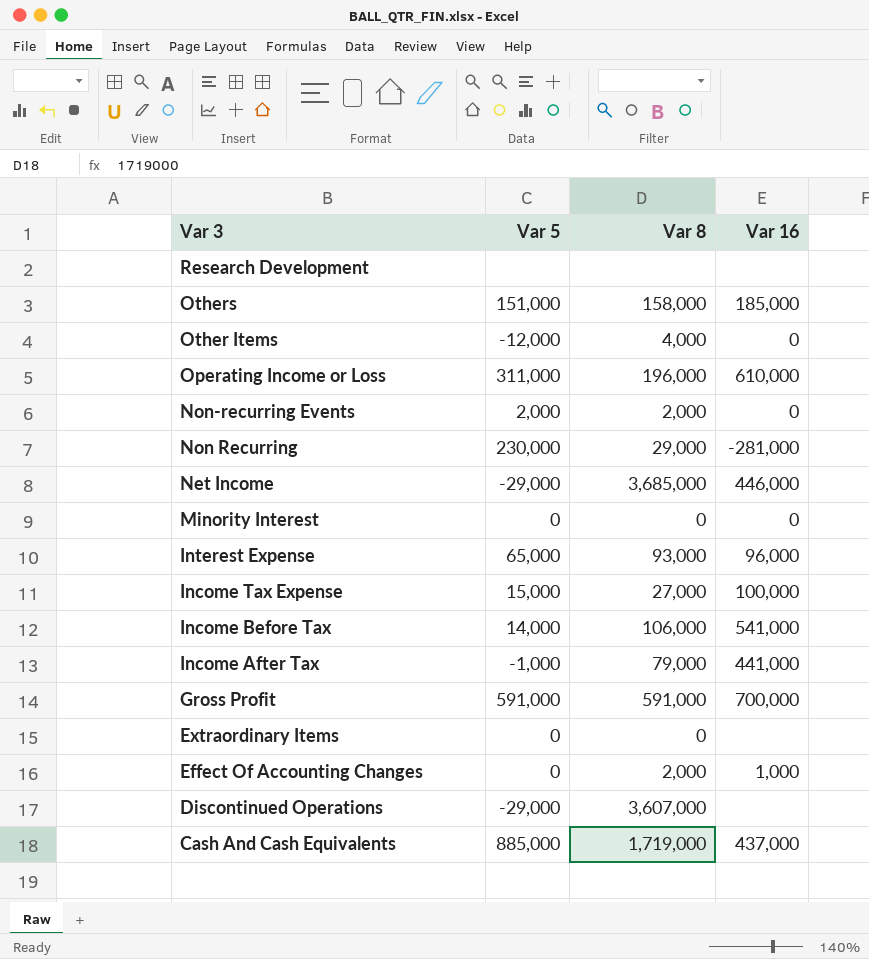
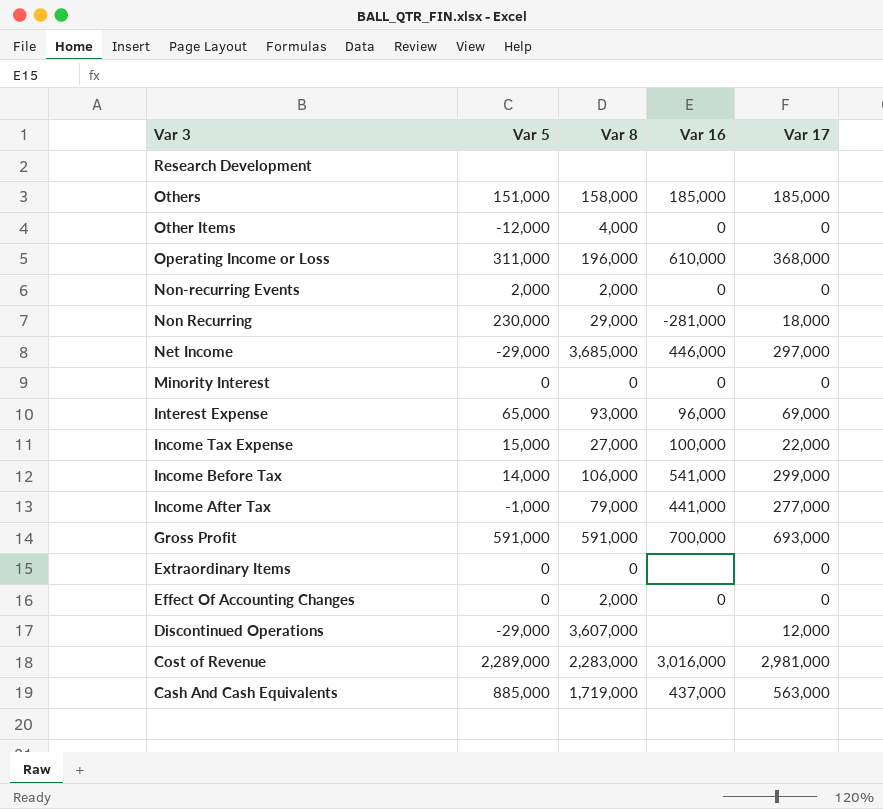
column Var 17 | position: none -> 5
Effect Of Accounting Changes | Var 16: 1,000 -> 0
row Cost of Revenue: none -> 2,289,000 | 2,283,000 | 3,016,000 | 2,981,000

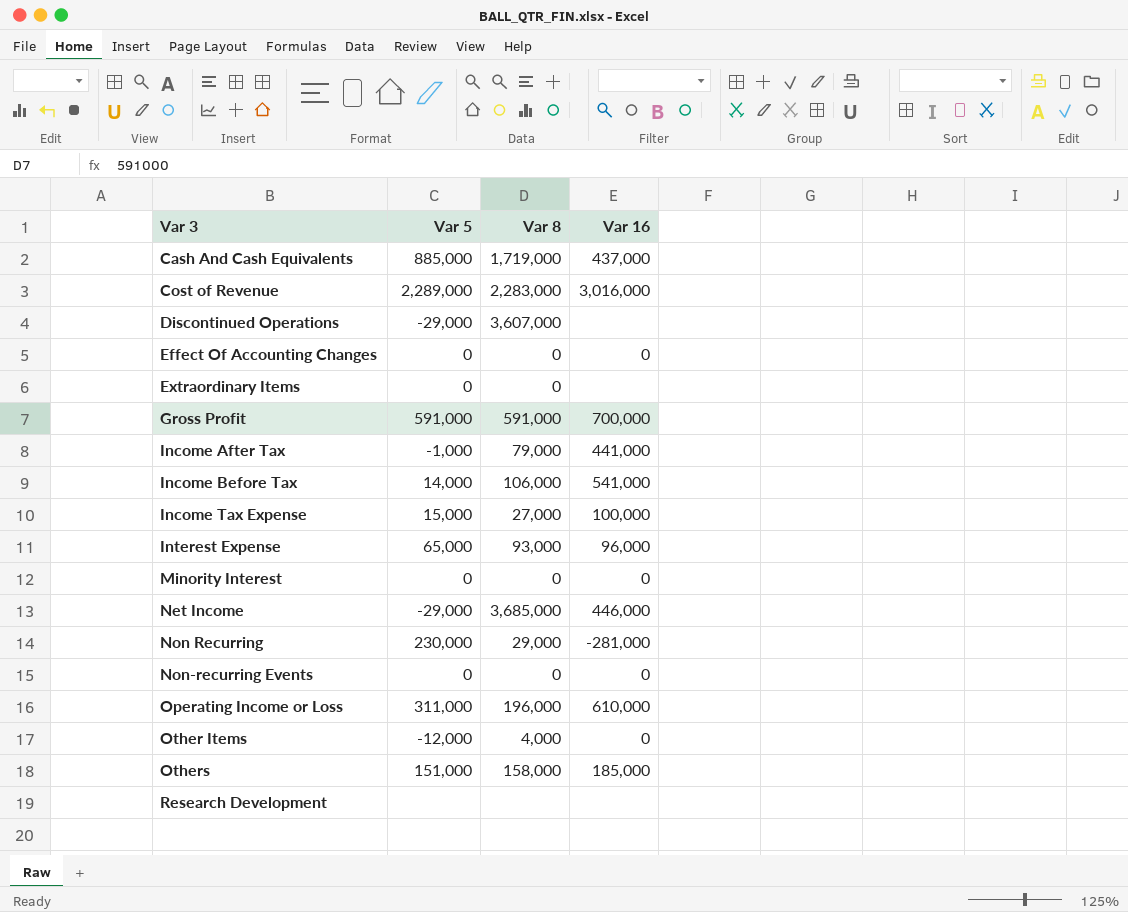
row order: Var 3 descending -> Var 3 ascending
column Var 17 | position: 5 -> none
Effect Of Accounting Changes | Var 8: 2,000 -> 0
Non-recurring Events | Var 5: 2,000 -> 0
Non-recurring Events | Var 8: 2,000 -> 0

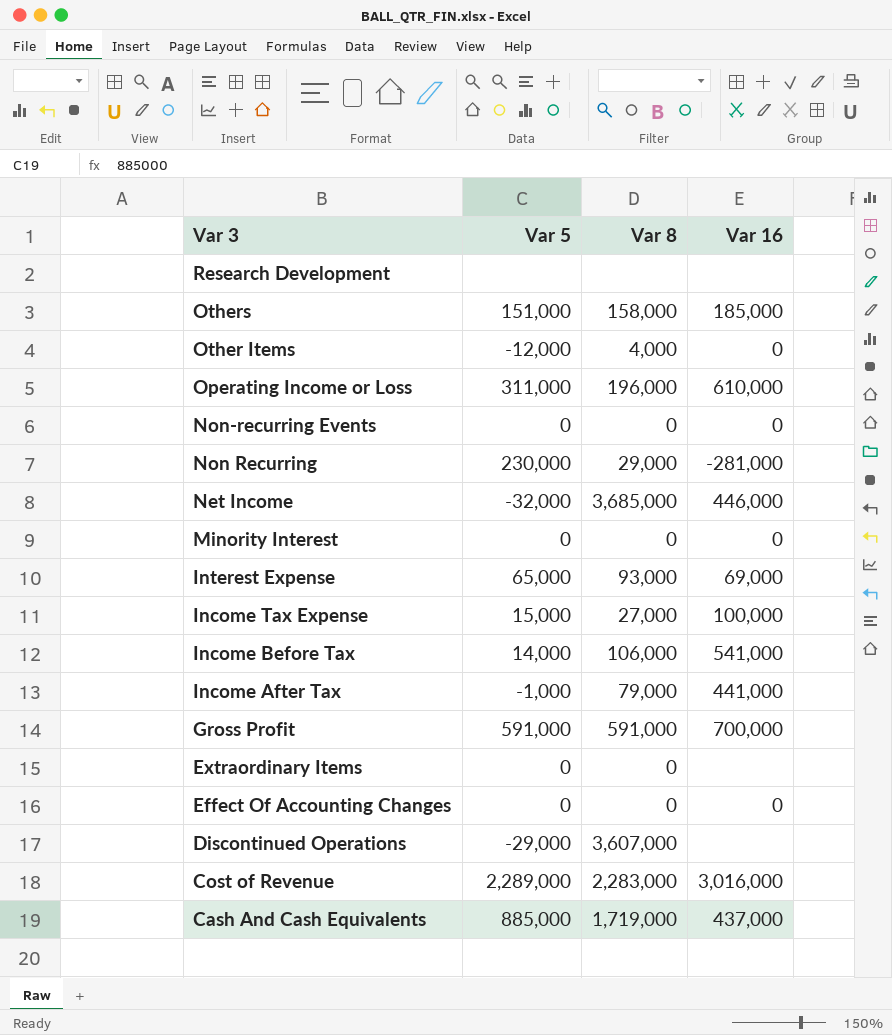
row order: Var 3 ascending -> Var 3 descending
Net Income | Var 5: -29,000 -> -32,000
Interest Expense | Var 16: 96,000 -> 69,000

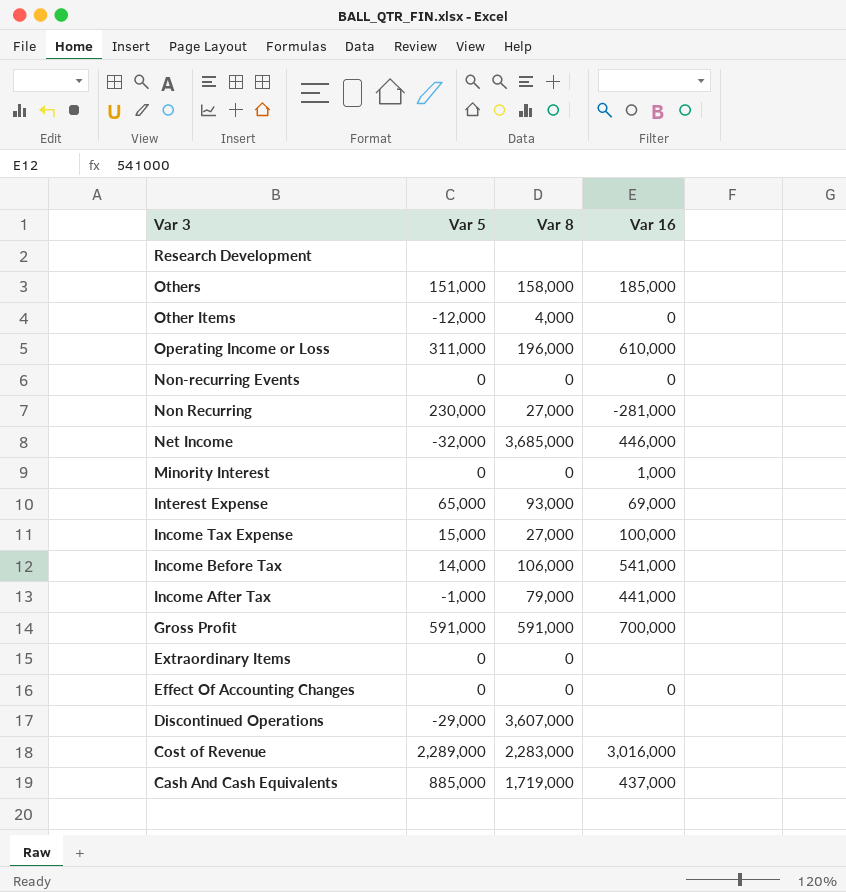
Non Recurring | Var 8: 29,000 -> 27,000
Minority Interest | Var 16: 0 -> 1,000

